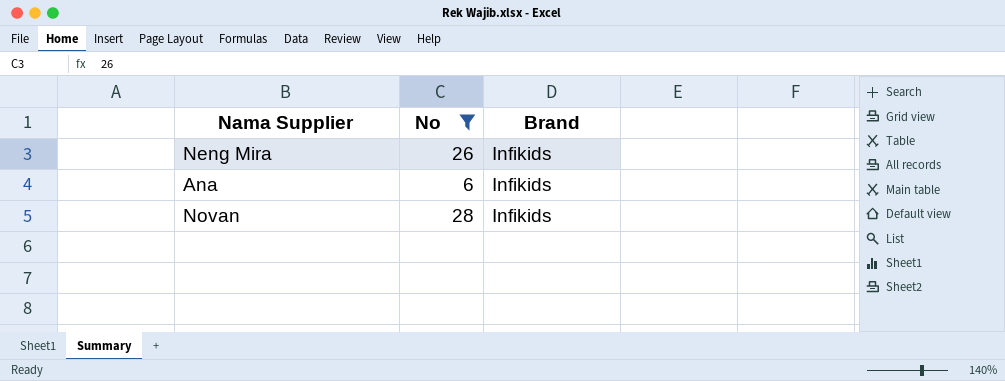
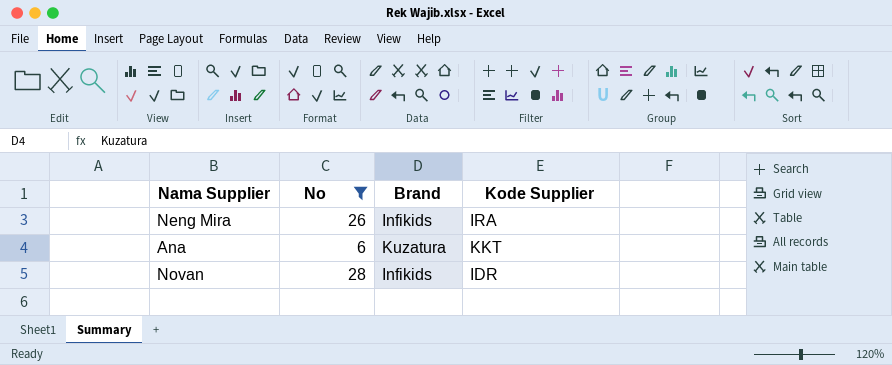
column Kode Supplier | position: none -> 4
Ana | Brand: Infikids -> Kuzatura

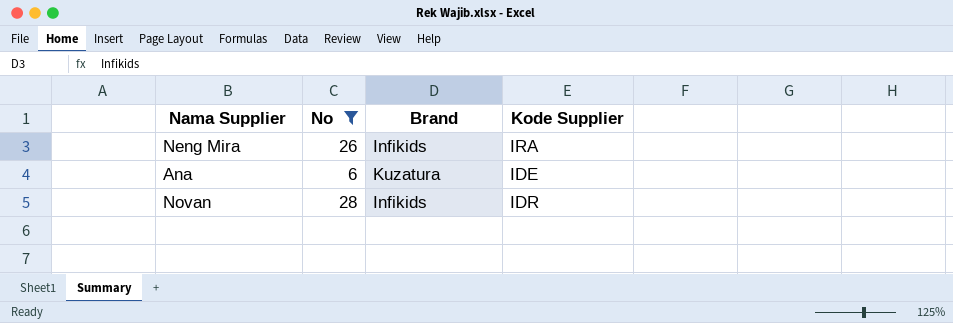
Ana | Kode Supplier: KKT -> IDE

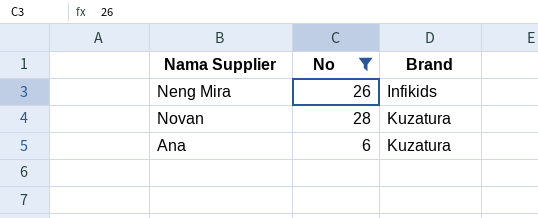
row order: none -> Brand ascending
column Kode Supplier | position: 4 -> none
Novan | Brand: Infikids -> Kuzatura

